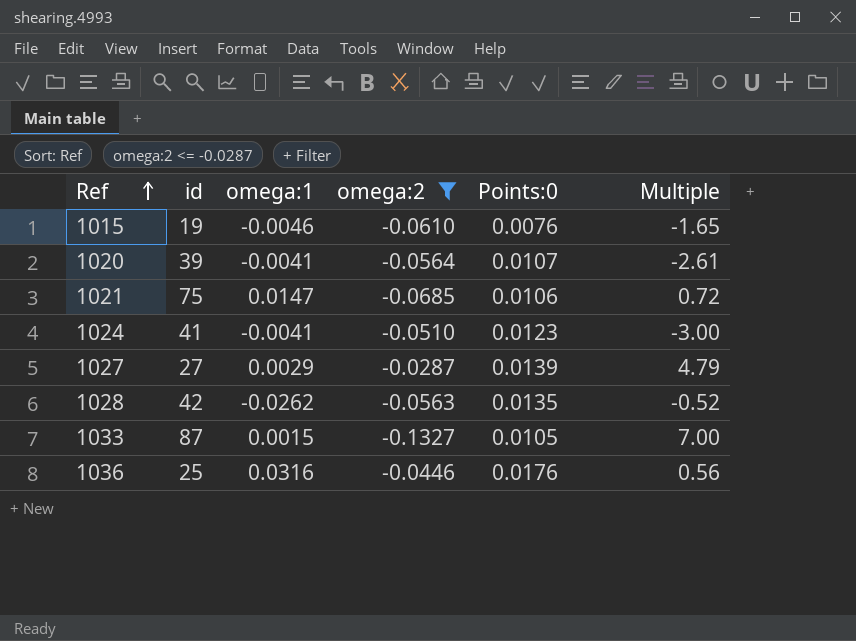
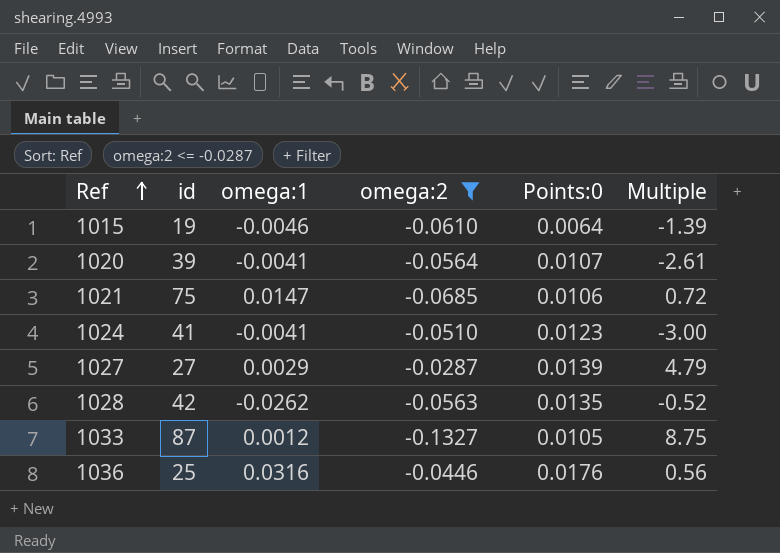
1015 | Points:0: 0.0076 -> 0.0064
1015 | Multiple: -1.65 -> -1.39
1033 | omega:1: 0.0015 -> 0.0012
1033 | Multiple: 7.00 -> 8.75

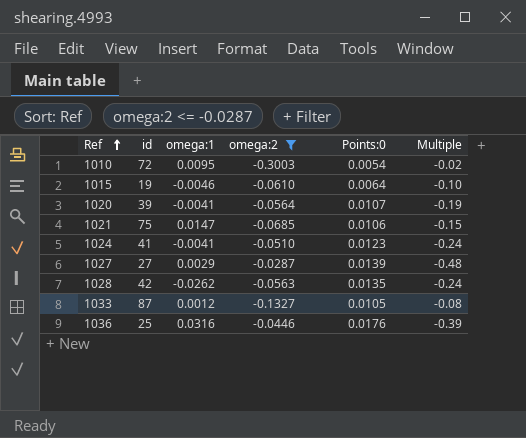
column Multiple | formula: [Points:0] / [omega:1] -> [Points:0] / [omega:2]
row 1010: none -> 72 | 0.0095 | -0.3003 | 0.0054 | -0.02

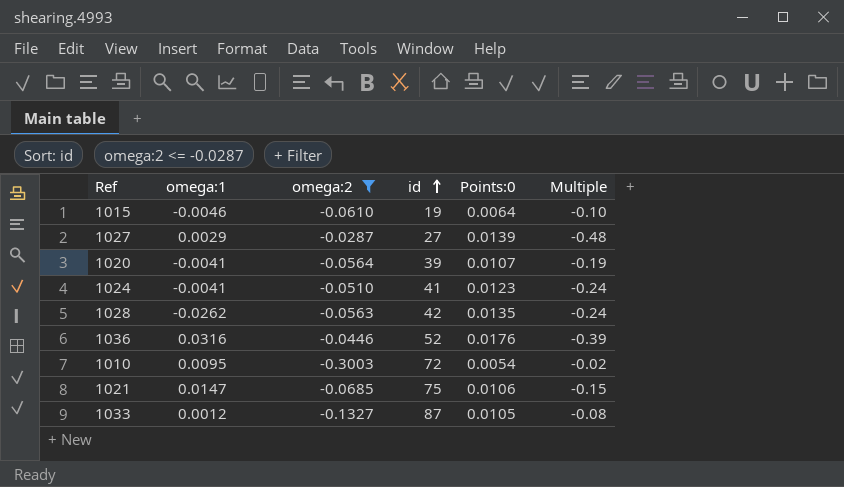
row order: Ref ascending -> id ascending
column id | position: 2 -> 4
1036 | id: 25 -> 52

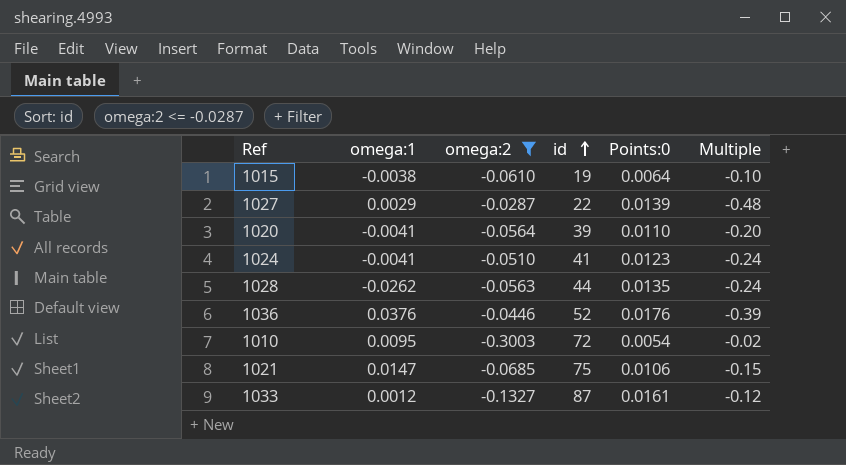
1015 | omega:1: -0.0046 -> -0.0038
1027 | id: 27 -> 22
1020 | Points:0: 0.0107 -> 0.0110
1020 | Multiple: -0.19 -> -0.20
1028 | id: 42 -> 44
1036 | omega:1: 0.0316 -> 0.0376
1033 | Points:0: 0.0105 -> 0.0161
1033 | Multiple: -0.08 -> -0.12

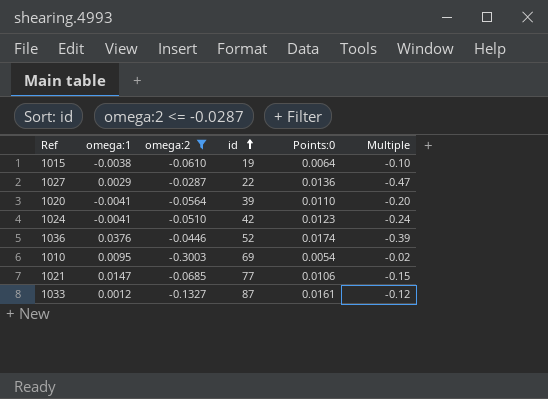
row 1028: -0.0262 | -0.0563 | 44 | 0.0135 | -0.24 -> none
1027 | Points:0: 0.0139 -> 0.0136
1027 | Multiple: -0.48 -> -0.47
1024 | id: 41 -> 42
1036 | Points:0: 0.0176 -> 0.0174
1010 | id: 72 -> 69
1021 | id: 75 -> 77

